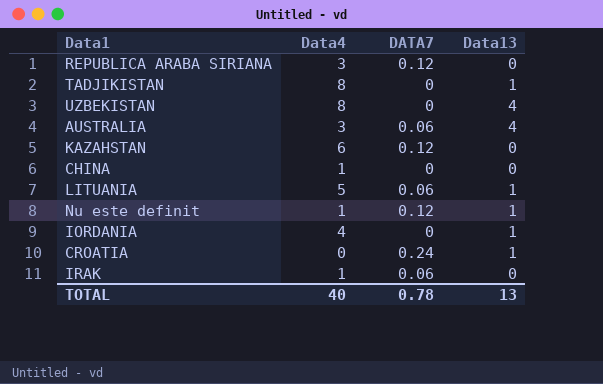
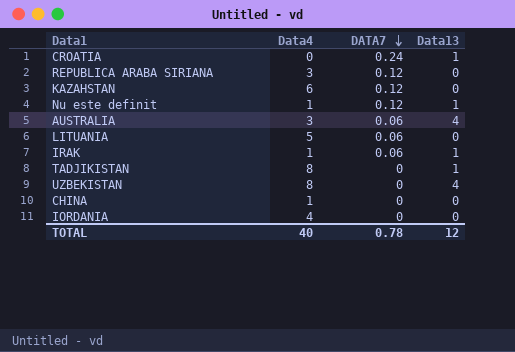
row order: none -> DATA7 descending
LITUANIA | Data13: 1 -> 0
IRAK | Data13: 0 -> 1
IORDANIA | Data13: 1 -> 0
TOTAL | Data13: 13 -> 12

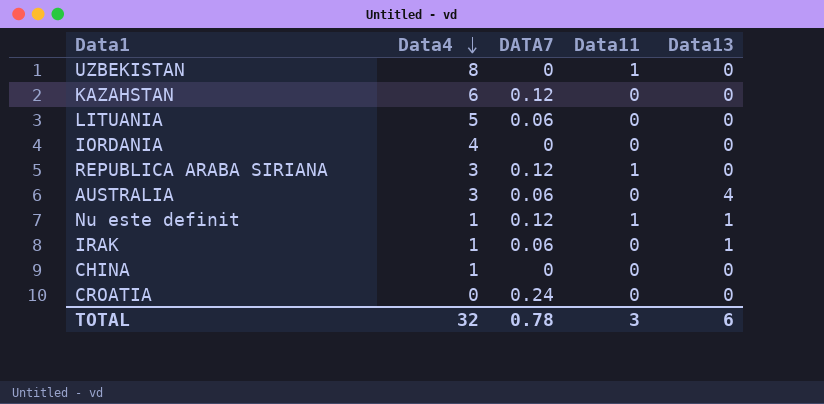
row order: DATA7 descending -> Data4 descending
column Data11 | position: none -> 4
row TADJIKISTAN: 8 | 0 | 1 -> none
UZBEKISTAN | Data13: 4 -> 0
CROATIA | Data13: 1 -> 0
TOTAL | Data4: 40 -> 32
TOTAL | Data13: 12 -> 6

